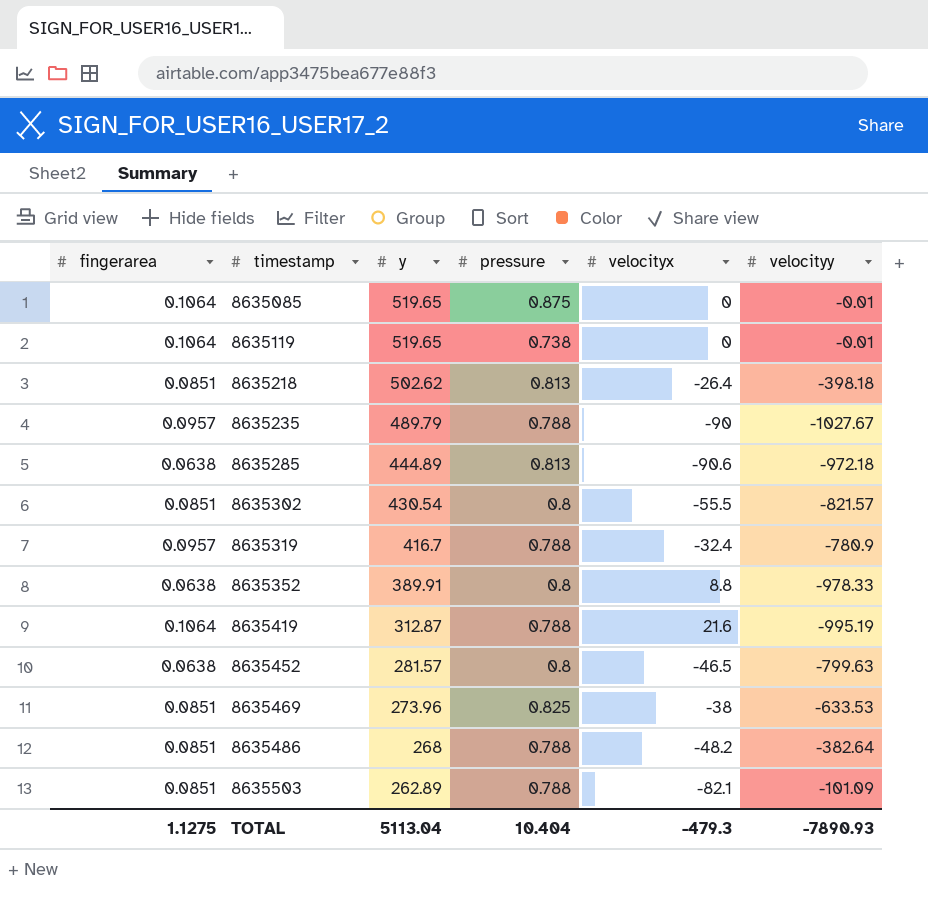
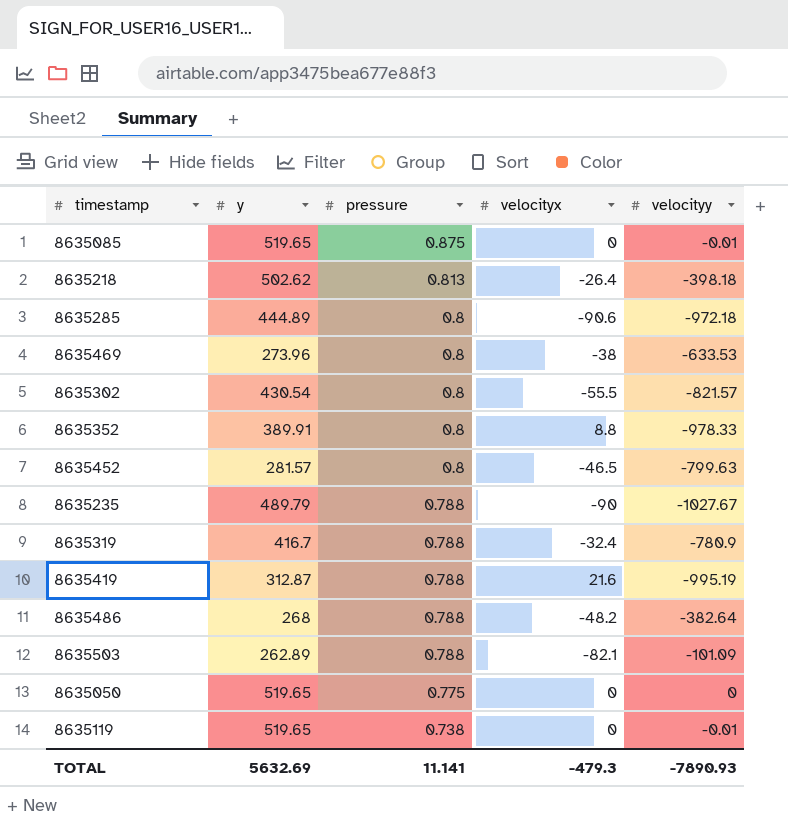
row order: timestamp ascending -> pressure descending
column fingerarea | position: 1 -> none
8635285 | pressure: 0.813 -> 0.8
8635469 | pressure: 0.825 -> 0.8
row 8635050: none -> 519.65 | 0.775 | 0 | 0
TOTAL | y: 5113.04 -> 5632.69
TOTAL | pressure: 10.404 -> 11.141

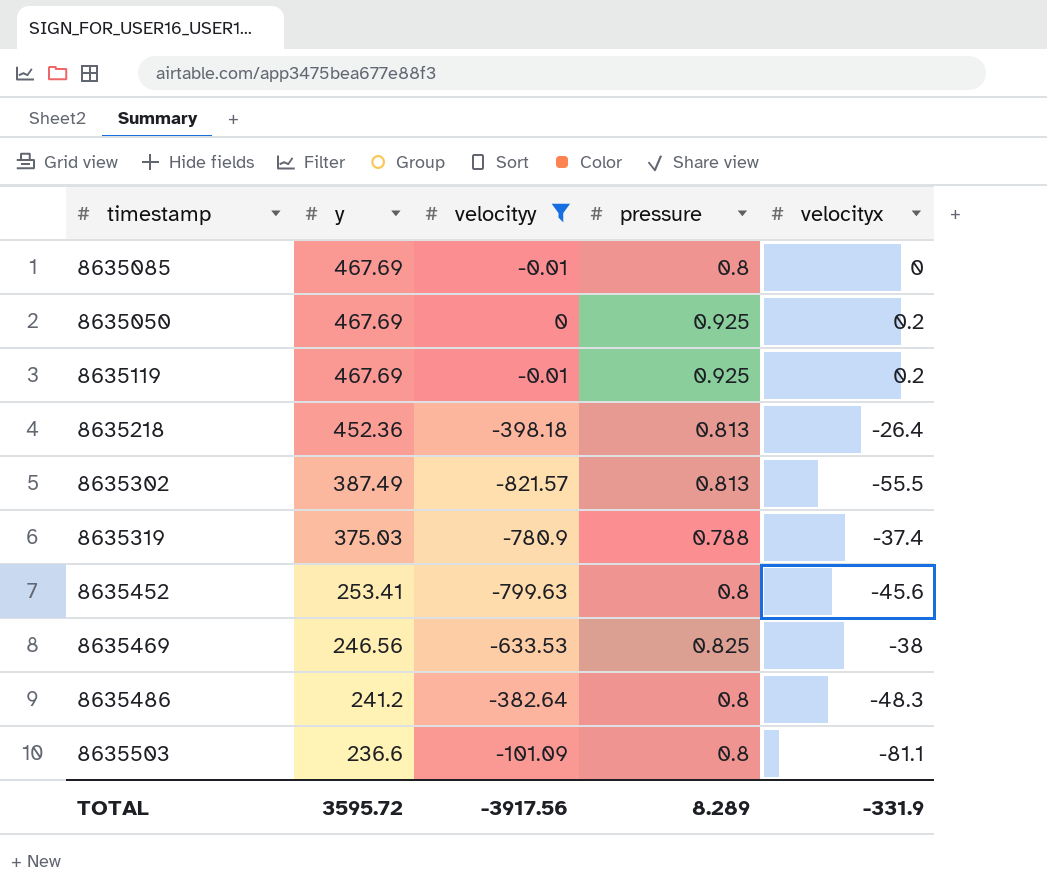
filter: none -> velocityy >= -821.57
row order: pressure descending -> y descending
column velocityy | position: 5 -> 3
8635085 | y: 519.65 -> 467.69
8635085 | pressure: 0.875 -> 0.8
8635050 | y: 519.65 -> 467.69
8635050 | pressure: 0.775 -> 0.925
8635050 | velocityx: 0 -> 0.2
8635119 | y: 519.65 -> 467.69
8635119 | pressure: 0.738 -> 0.925
8635119 | velocityx: 0 -> 0.2
8635218 | y: 502.62 -> 452.36
8635302 | y: 430.54 -> 387.49
8635302 | pressure: 0.8 -> 0.813
8635319 | y: 416.7 -> 375.03
8635319 | velocityx: -32.4 -> -37.4
8635452 | y: 281.57 -> 253.41
8635452 | velocityx: -46.5 -> -45.6
8635469 | y: 273.96 -> 246.56
8635469 | pressure: 0.8 -> 0.825
8635486 | y: 268 -> 241.2
8635486 | pressure: 0.788 -> 0.8
8635486 | velocityx: -48.2 -> -48.3
8635503 | y: 262.89 -> 236.6
8635503 | pressure: 0.788 -> 0.8
8635503 | velocityx: -82.1 -> -81.1
TOTAL | y: 5632.69 -> 3595.72
TOTAL | velocityy: -7890.93 -> -3917.56
TOTAL | pressure: 11.141 -> 8.289
TOTAL | velocityx: -479.3 -> -331.9

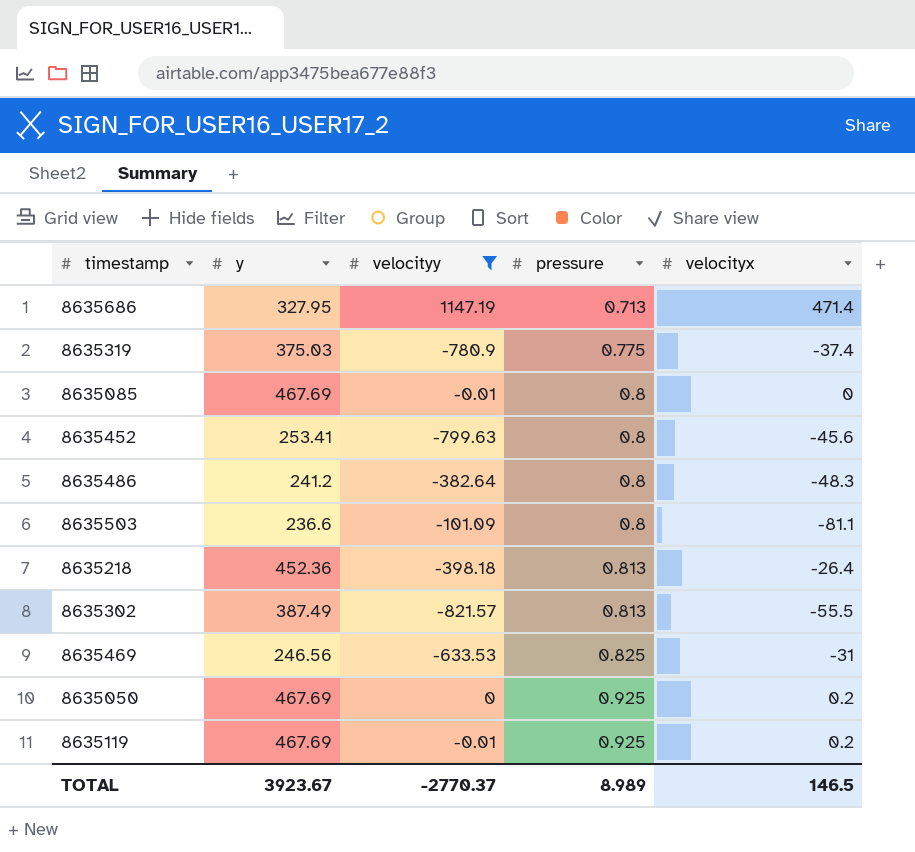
row order: y descending -> pressure ascending
row 8635686: none -> 327.95 | 1147.19 | 0.713 | 471.4
8635319 | pressure: 0.788 -> 0.775
8635469 | velocityx: -38 -> -31
TOTAL | y: 3595.72 -> 3923.67
TOTAL | velocityy: -3917.56 -> -2770.37
TOTAL | pressure: 8.289 -> 8.989
TOTAL | velocityx: -331.9 -> 146.5

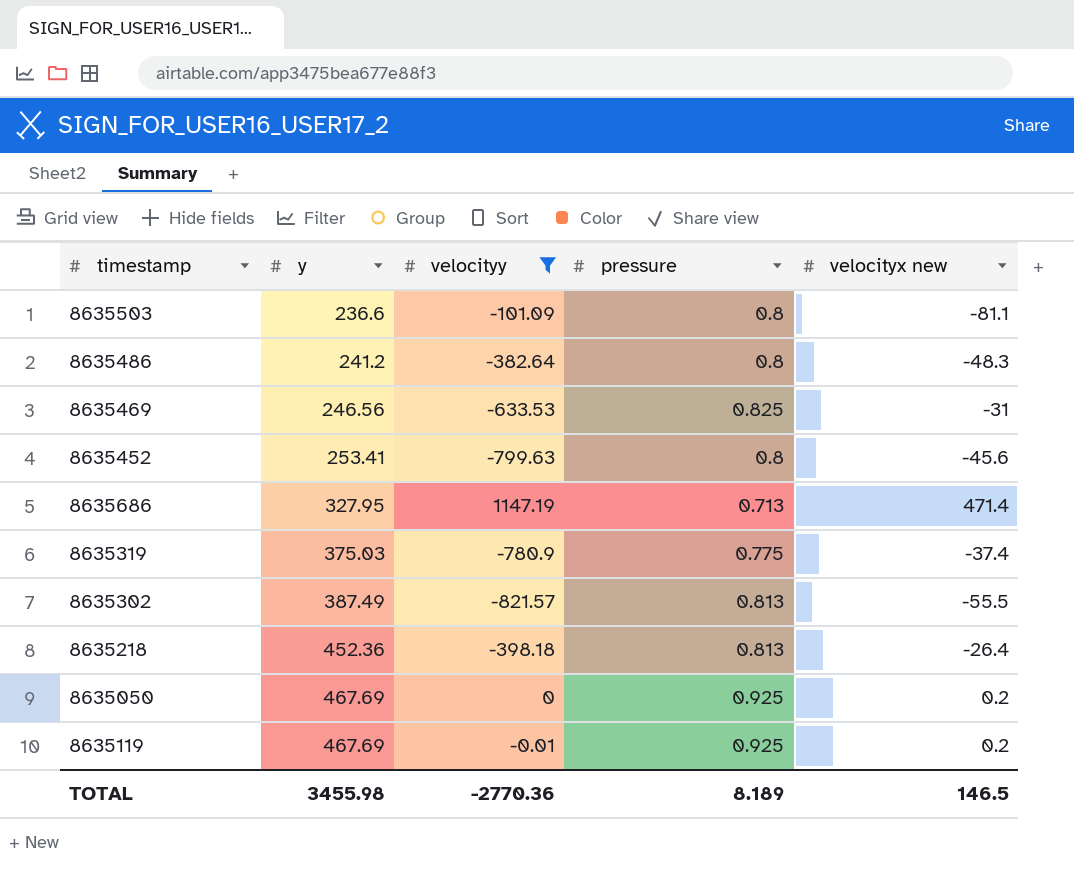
row order: pressure ascending -> y ascending
column name: velocityx -> velocityx new
row 8635085: 467.69 | -0.01 | 0.8 | 0 -> none
TOTAL | y: 3923.67 -> 3455.98
TOTAL | velocityy: -2770.37 -> -2770.36
TOTAL | pressure: 8.989 -> 8.189

